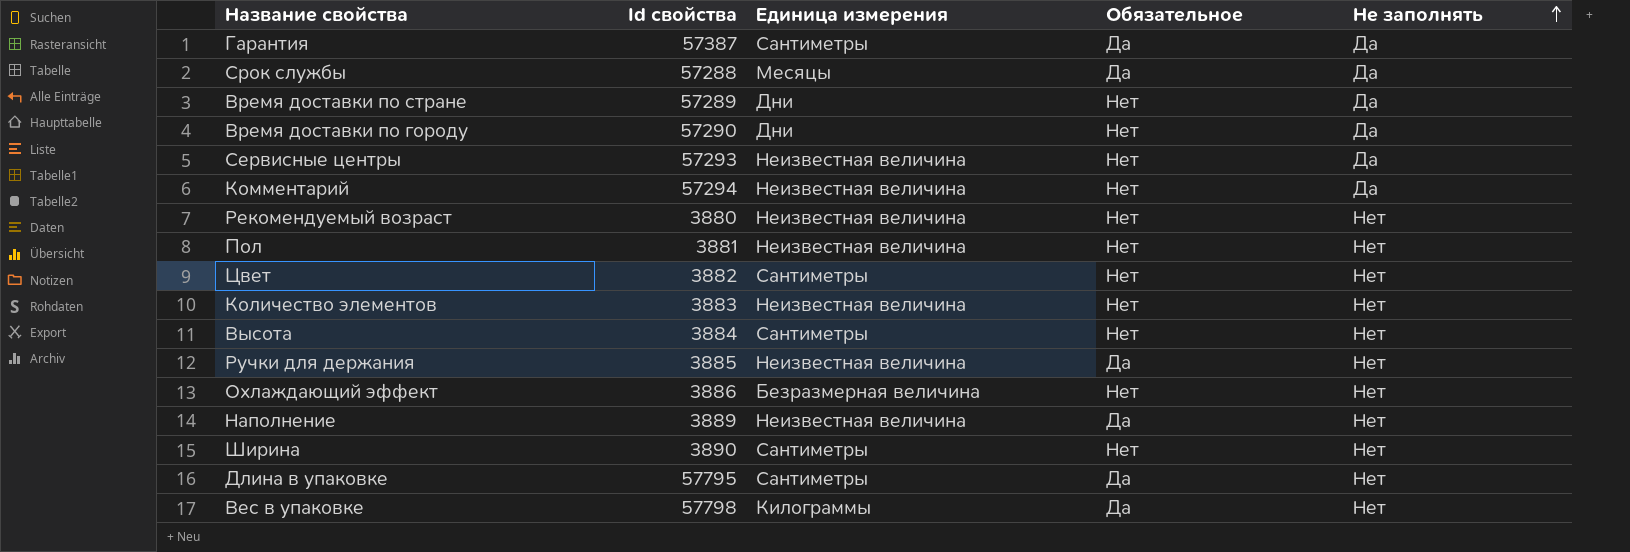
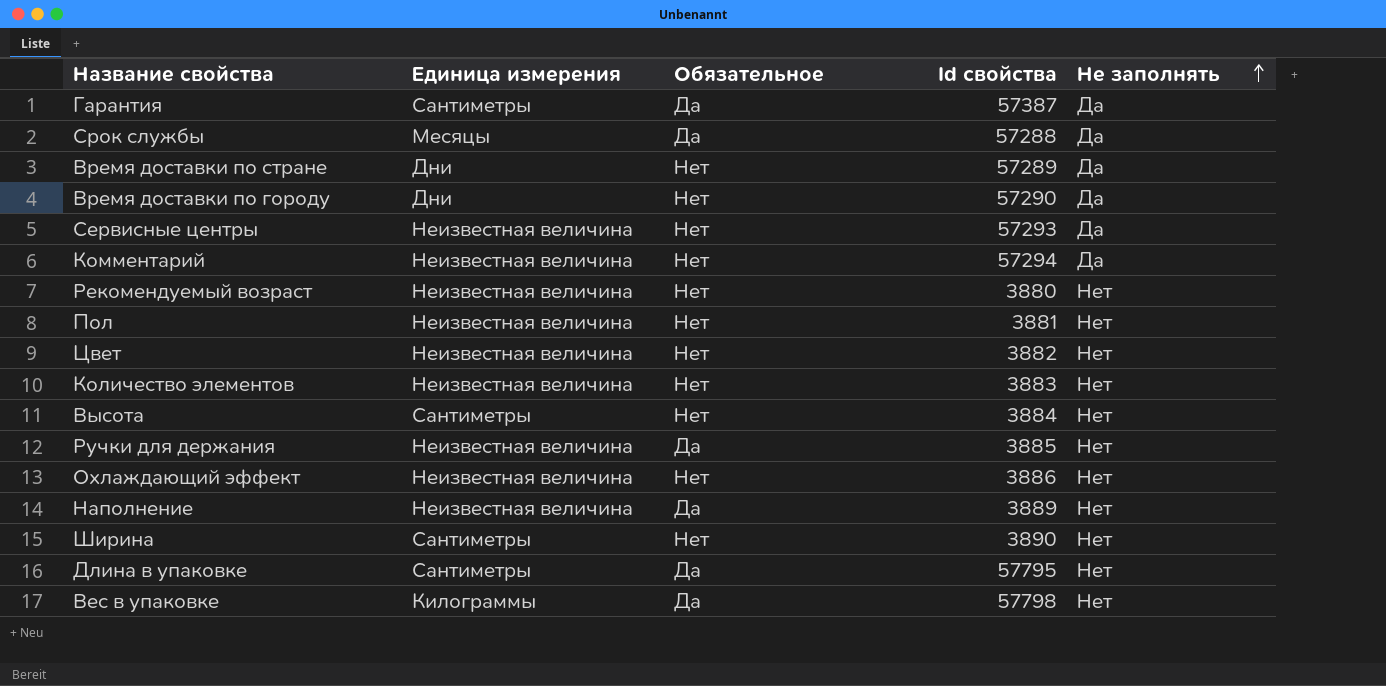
column Id свойства | position: 2 -> 4
Цвет | Единица измерения: Сантиметры -> Неизвестная величина
Охлаждающий эффект | Единица измерения: Безразмерная величина -> Неизвестная величина

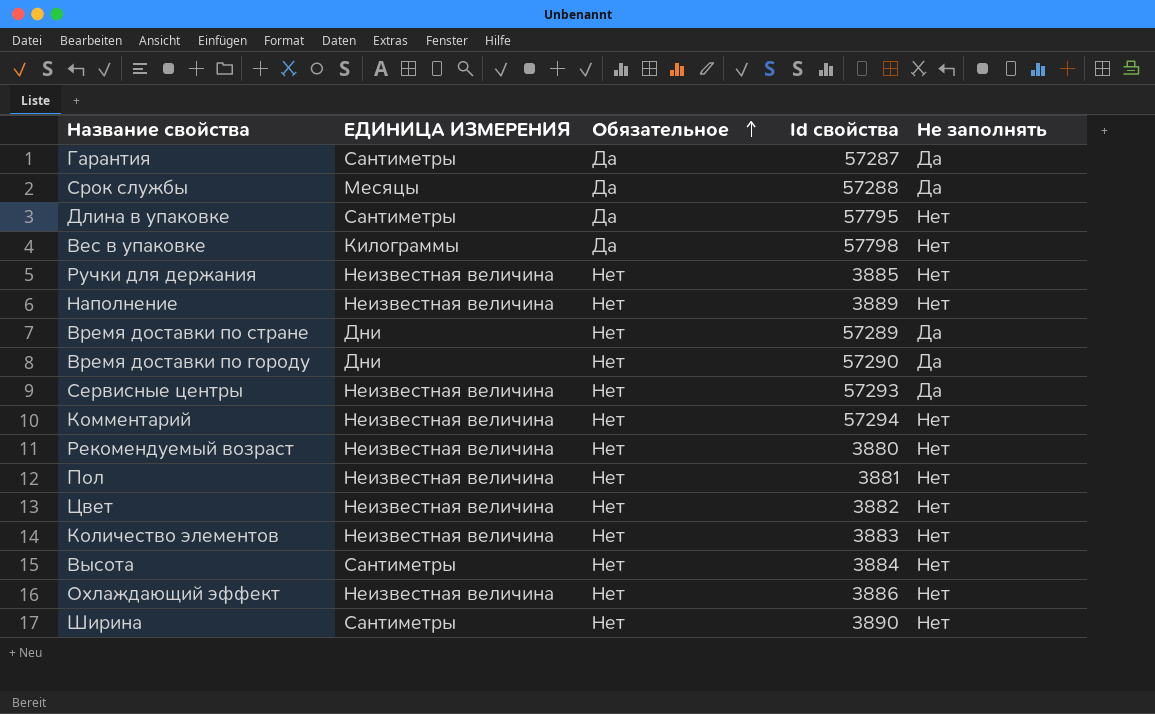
row order: Не заполнять ascending -> Обязательное ascending
column name: Единица измерения -> ЕДИНИЦА ИЗМЕРЕНИЯ
Гарантия | Id свойства: 57387 -> 57287
Ручки для держания | Обязательное: Да -> Нет
Наполнение | Обязательное: Да -> Нет
Комментарий | Не заполнять: Да -> Нет

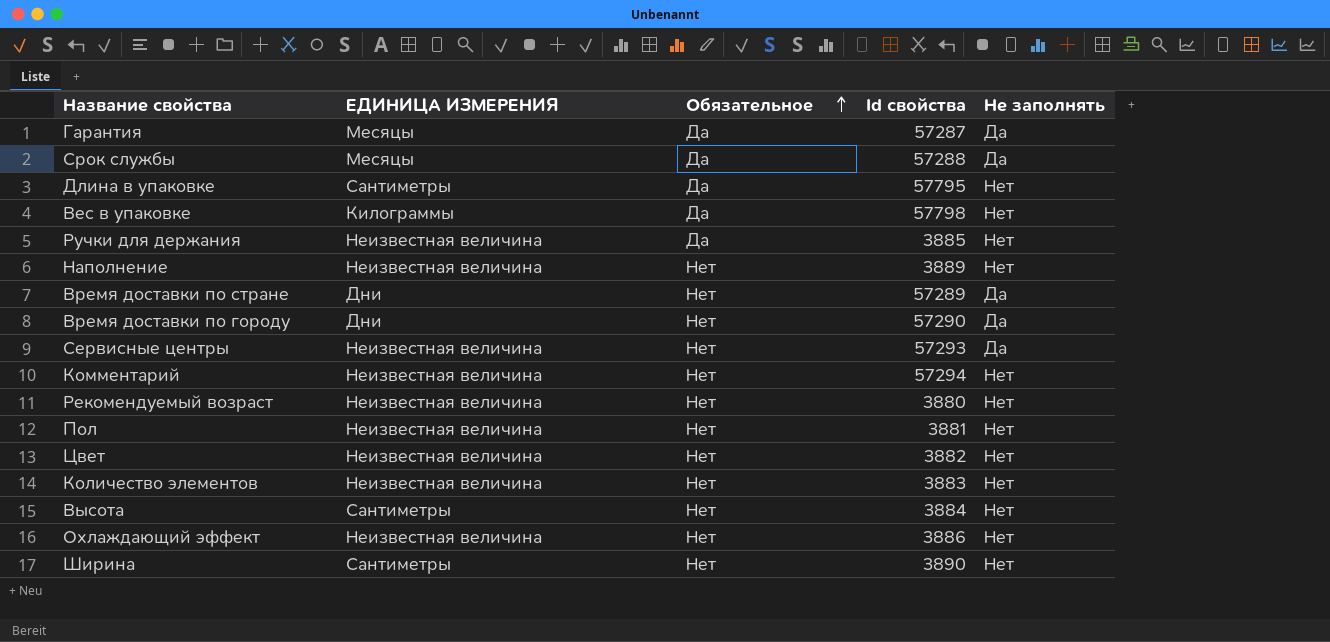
Гарантия | ЕДИНИЦА ИЗМЕРЕНИЯ: Сантиметры -> Месяцы
Ручки для держания | Обязательное: Нет -> Да

